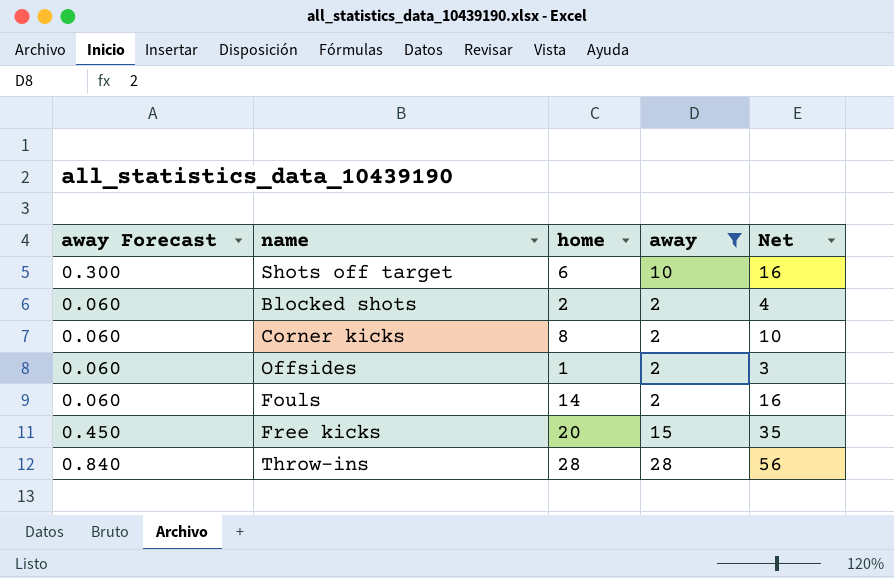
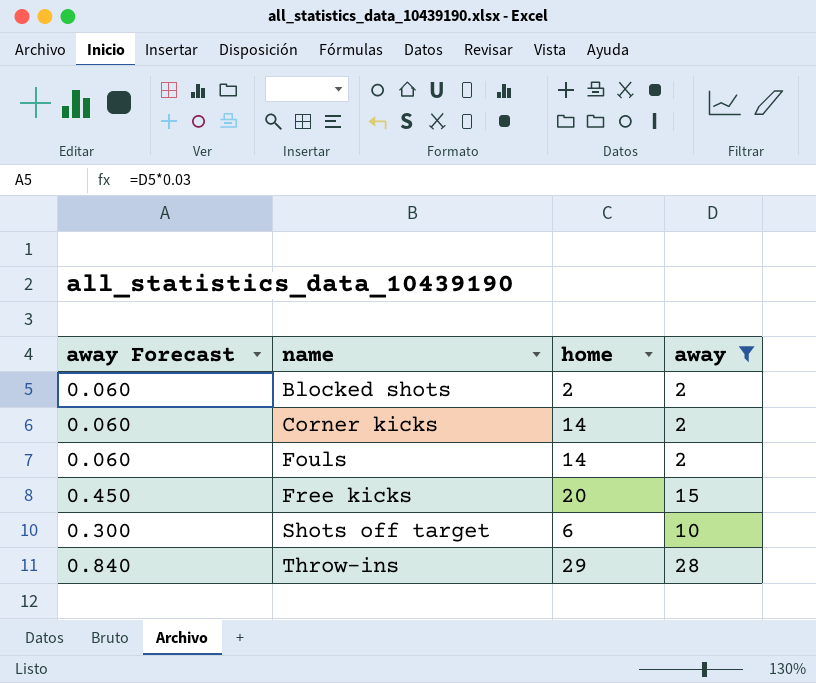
row order: none -> name ascending
column Net | formula: [home] + [away] -> none
row Offsides: 0.060 | 1 | 2 | 3 -> none
Corner kicks | home: 8 -> 14
Throw-ins | home: 28 -> 29

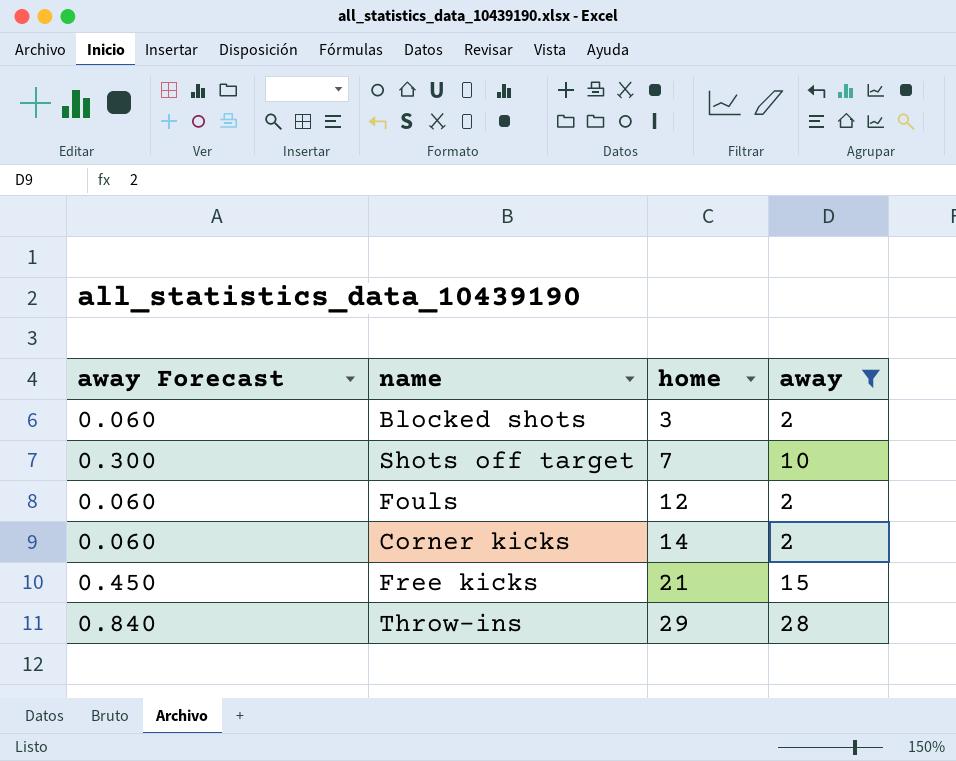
row order: name ascending -> home ascending
Blocked shots | home: 2 -> 3
Shots off target | home: 6 -> 7
Fouls | home: 14 -> 12
Free kicks | home: 20 -> 21

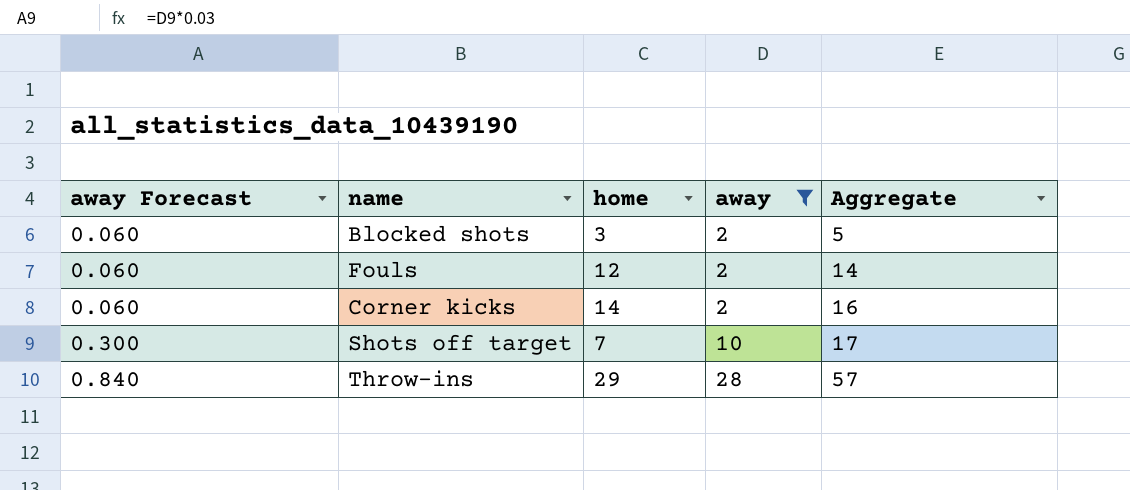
row order: home ascending -> away Forecast ascending
column Aggregate | formula: none -> [home] + [away]
row Free kicks: 0.450 | 21 | 15 -> none

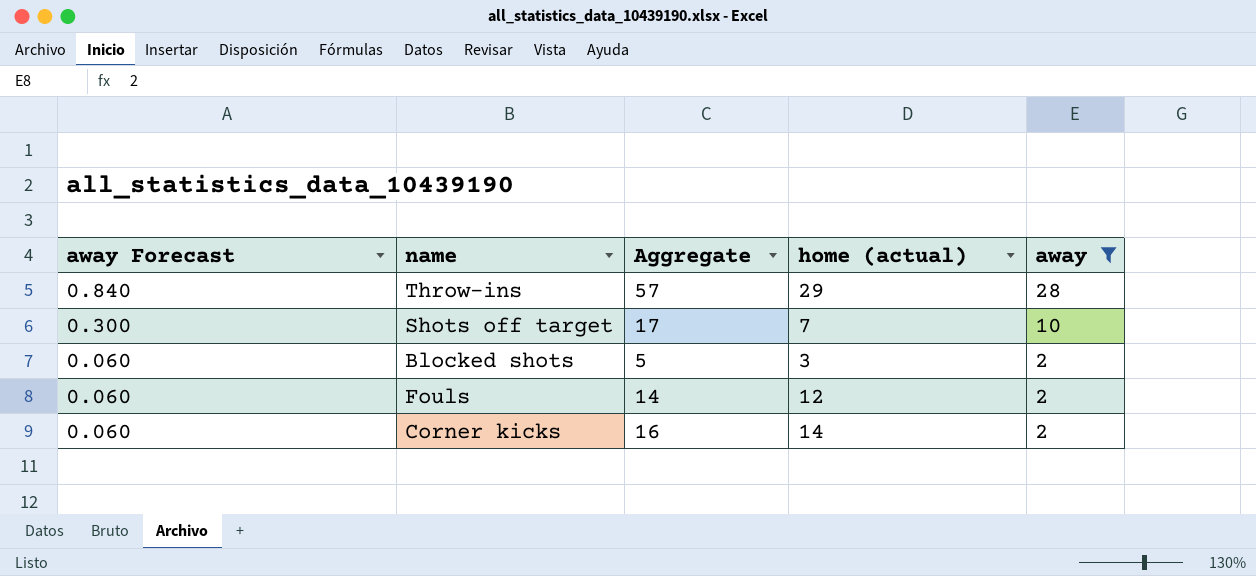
row order: away Forecast ascending -> away Forecast descending
column Aggregate | position: 5 -> 3
column name: home -> home (actual)

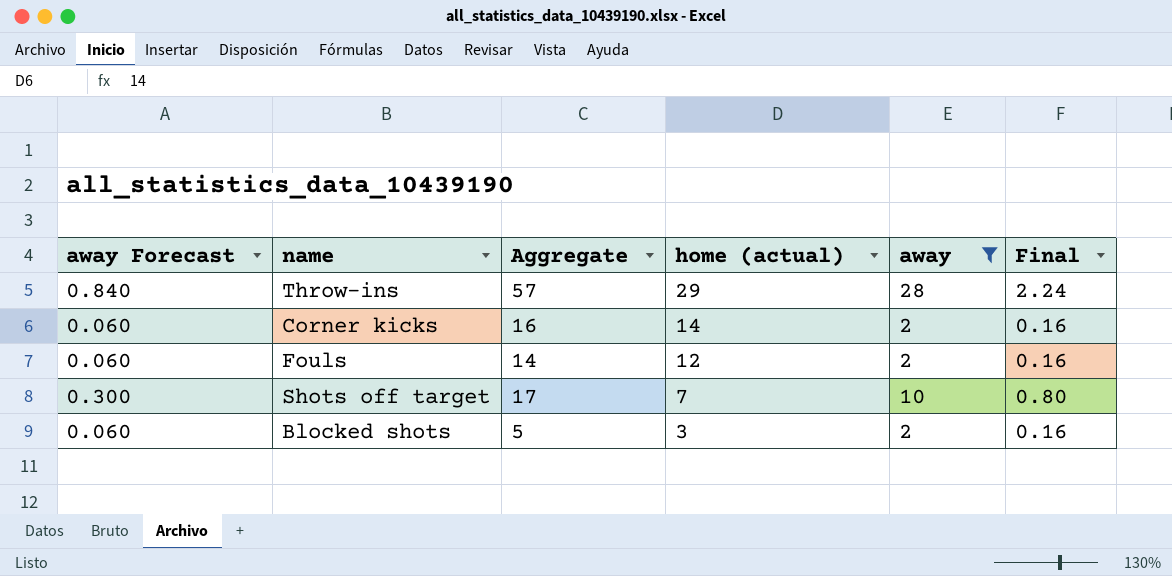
row order: away Forecast descending -> home (actual) descending
column Final | formula: none -> [away] * 0.08

